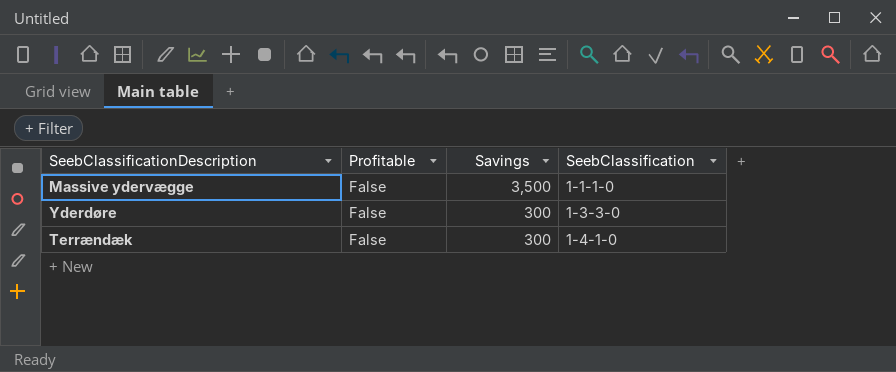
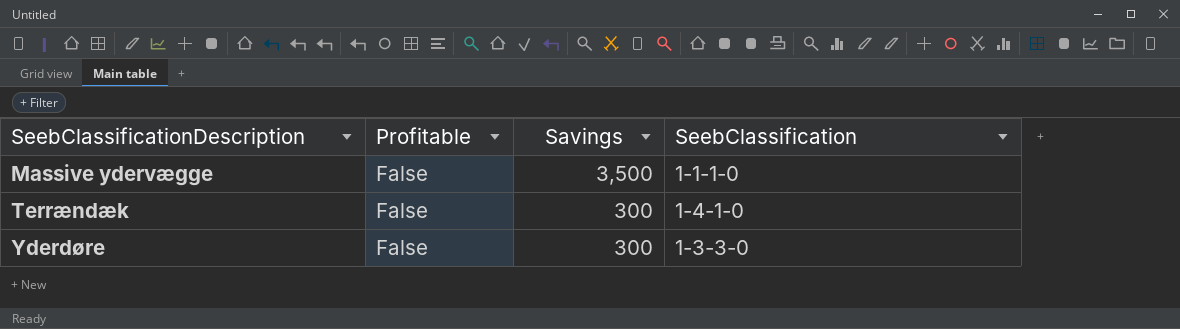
row order: Savings descending -> SeebClassificationDescription ascending

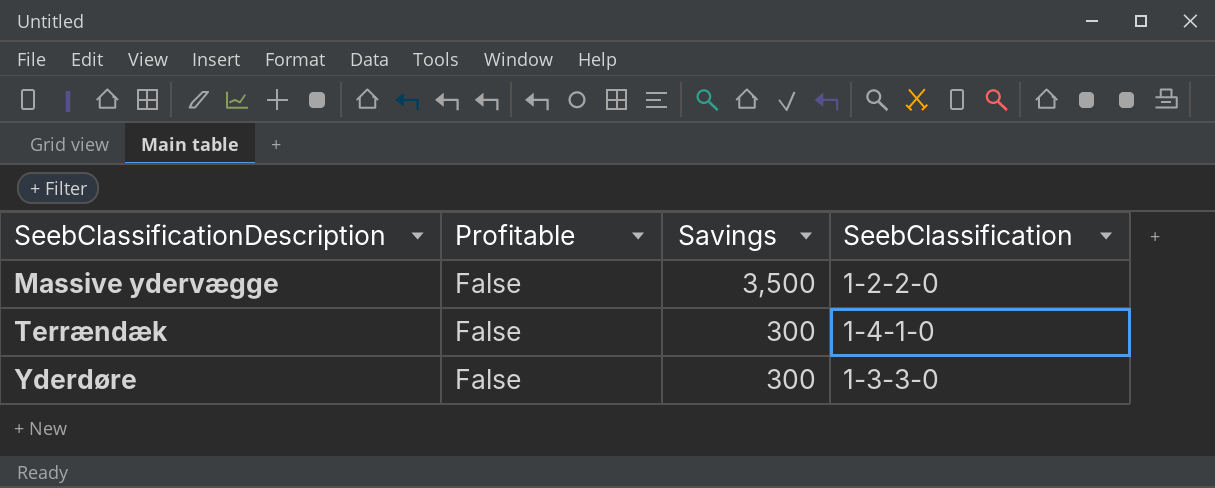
Massive ydervægge | SeebClassification: 1-1-1-0 -> 1-2-2-0

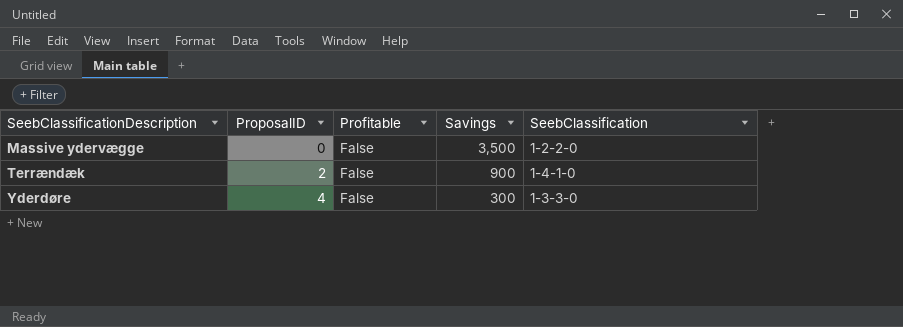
column ProposalID | position: none -> 2
Terrændæk | Savings: 300 -> 900

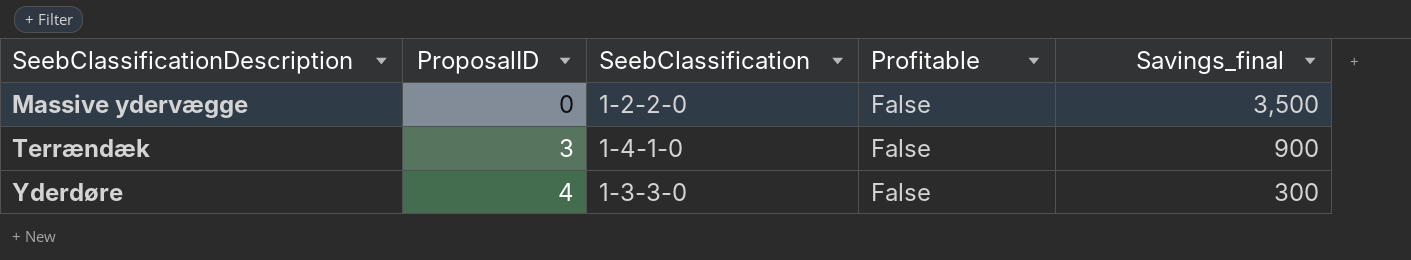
column SeebClassification | position: 5 -> 3
column name: Savings -> Savings_final
Terrændæk | ProposalID: 2 -> 3

